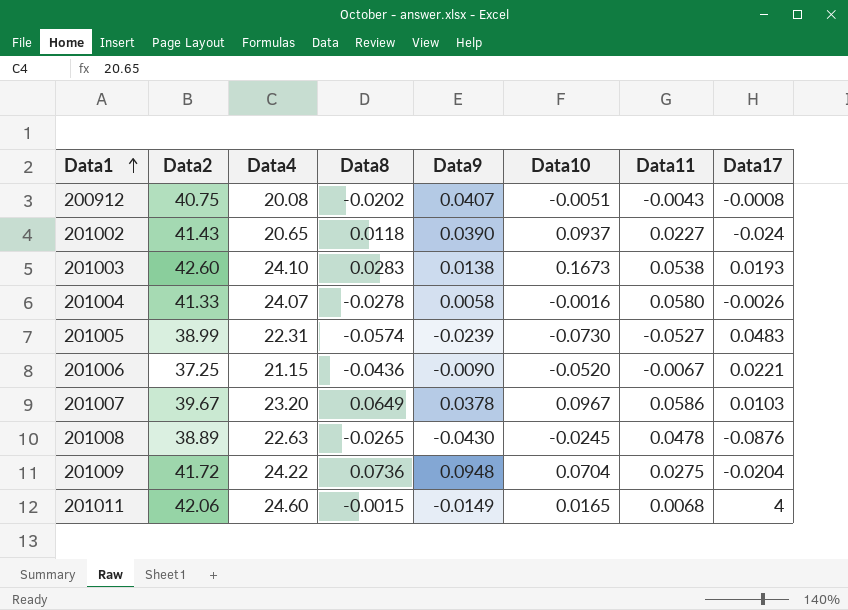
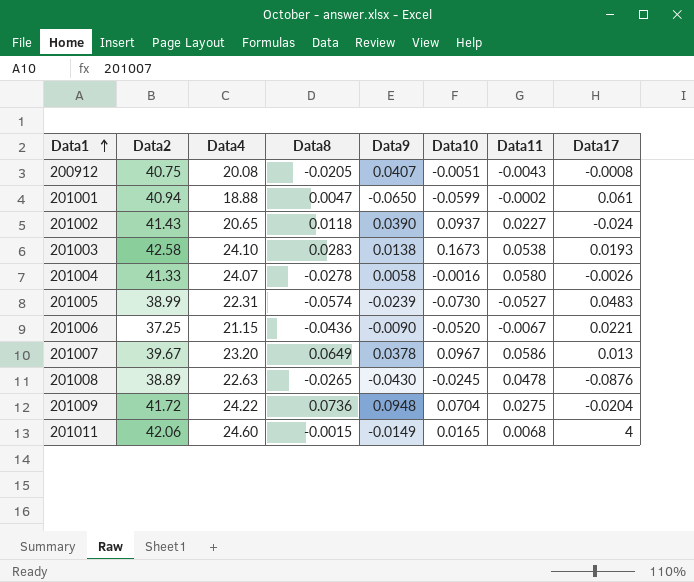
200912 | Data8: -0.0202 -> -0.0205
row 201001: none -> 40.94 | 18.88 | 0.0047 | -0.0650 | -0.0599 | -0.0002 | 0.061
201003 | Data2: 42.60 -> 42.58
201007 | Data17: 0.0103 -> 0.013

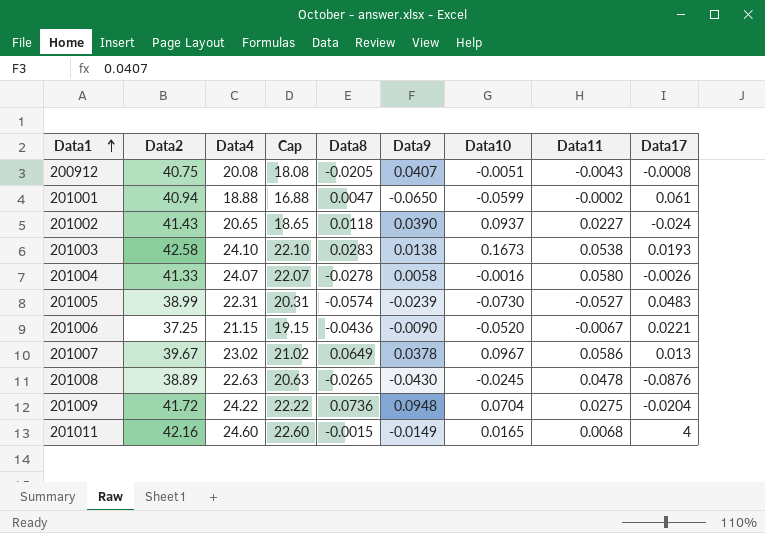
column Cap | formula: none -> [Data4] - 2
201007 | Data4: 23.20 -> 23.02
201011 | Data2: 42.06 -> 42.16

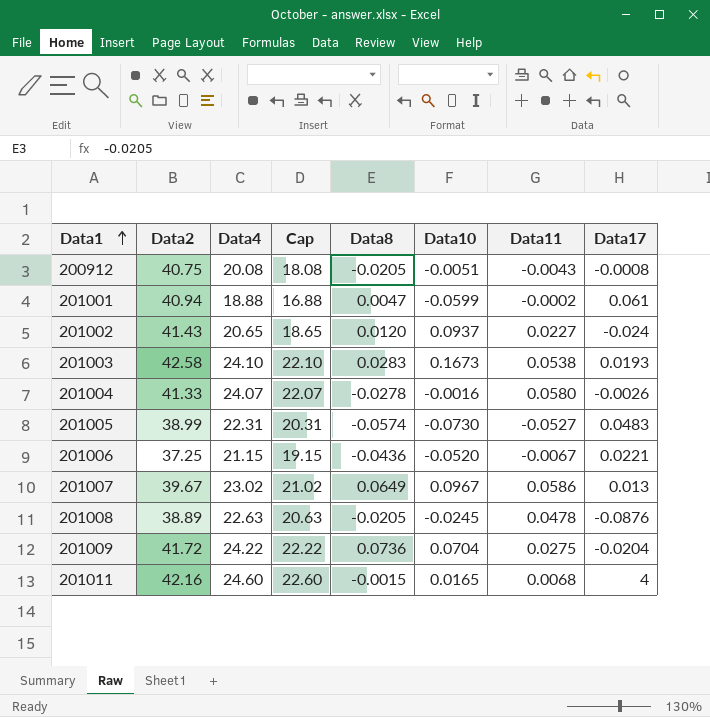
column Data9 | position: 6 -> none
201002 | Data8: 0.0118 -> 0.0120
201008 | Data8: -0.0265 -> -0.0205

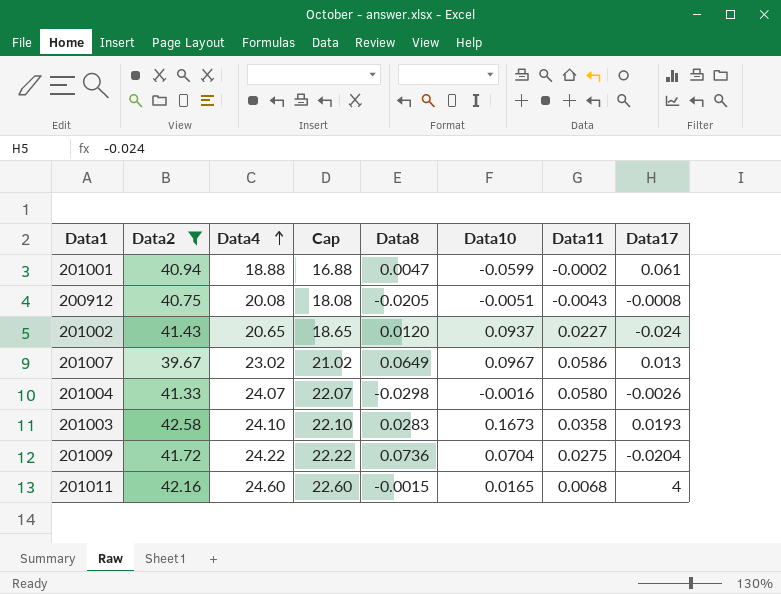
filter: none -> Data2 >= 39.67
row order: Data1 ascending -> Data4 ascending
201004 | Data8: -0.0278 -> -0.0298
201003 | Data11: 0.0538 -> 0.0358

